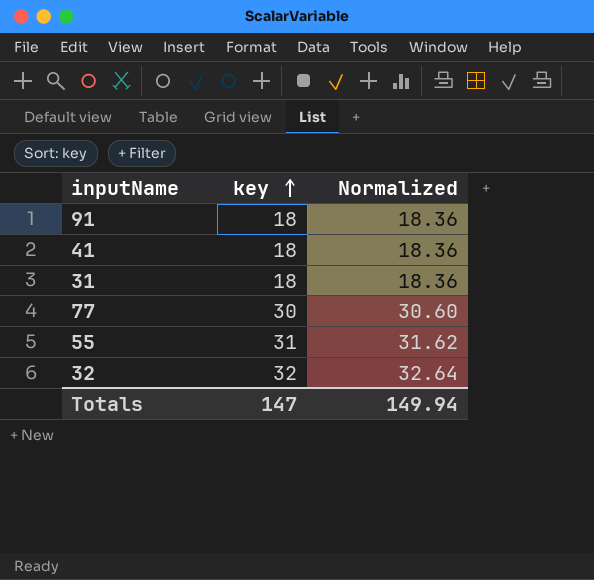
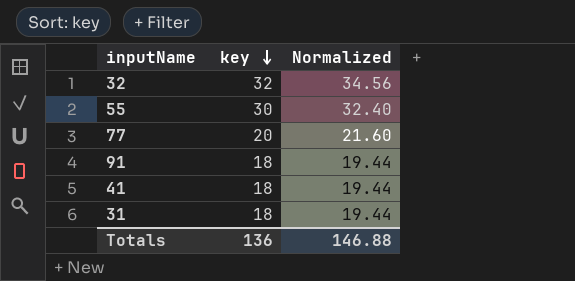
row order: key ascending -> key descending
column Normalized | formula: [key] * 1.02 -> [key] * 1.08
55 | key: 31 -> 30
77 | key: 30 -> 20
Totals | key: 147 -> 136
Totals | Normalized: 149.94 -> 146.88

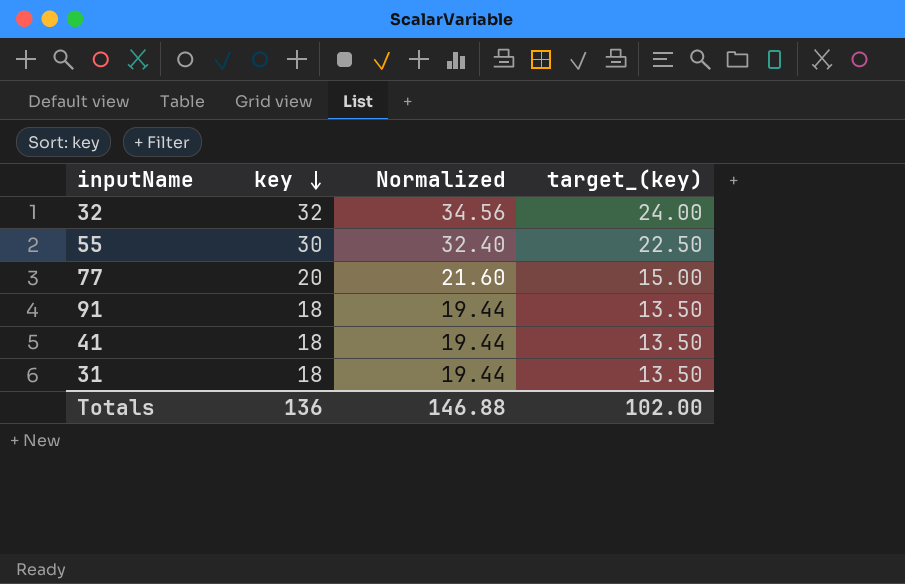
column target_(key) | formula: none -> [key] * 0.75

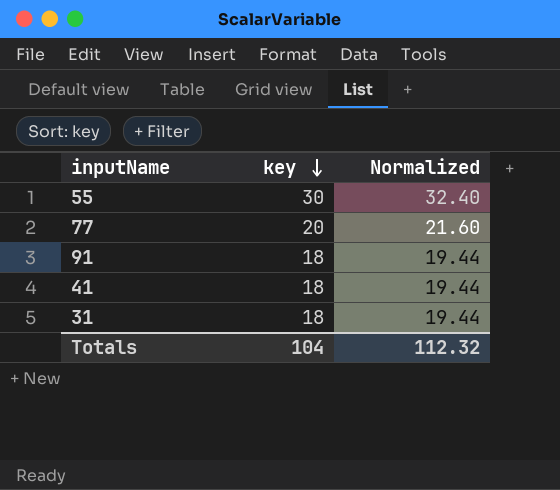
column target_(key) | formula: [key] * 0.75 -> none
row 32: 32 | 34.56 | 24.00 -> none
Totals | key: 136 -> 104
Totals | Normalized: 146.88 -> 112.32

